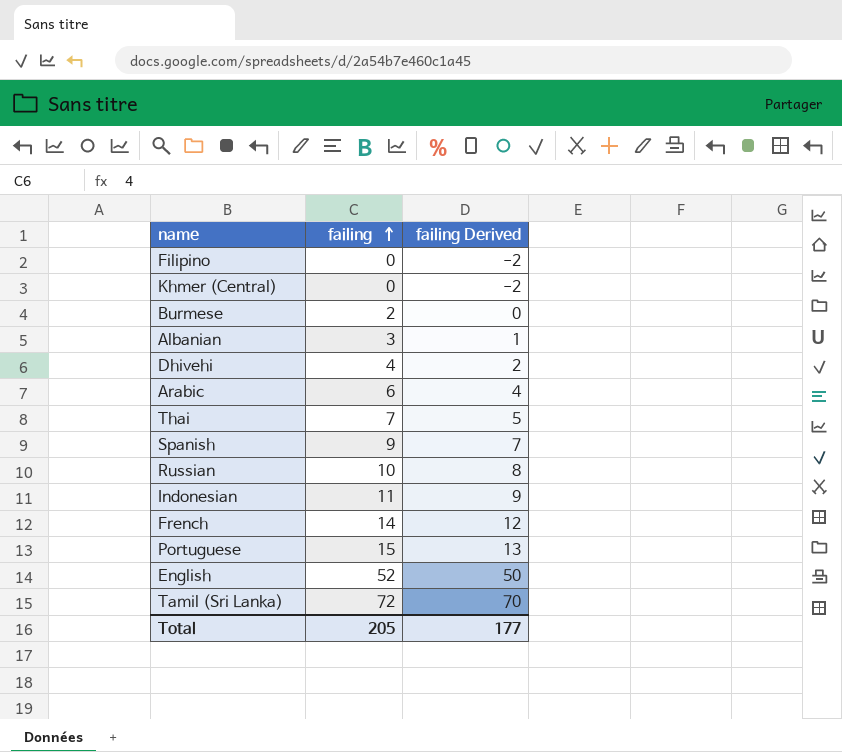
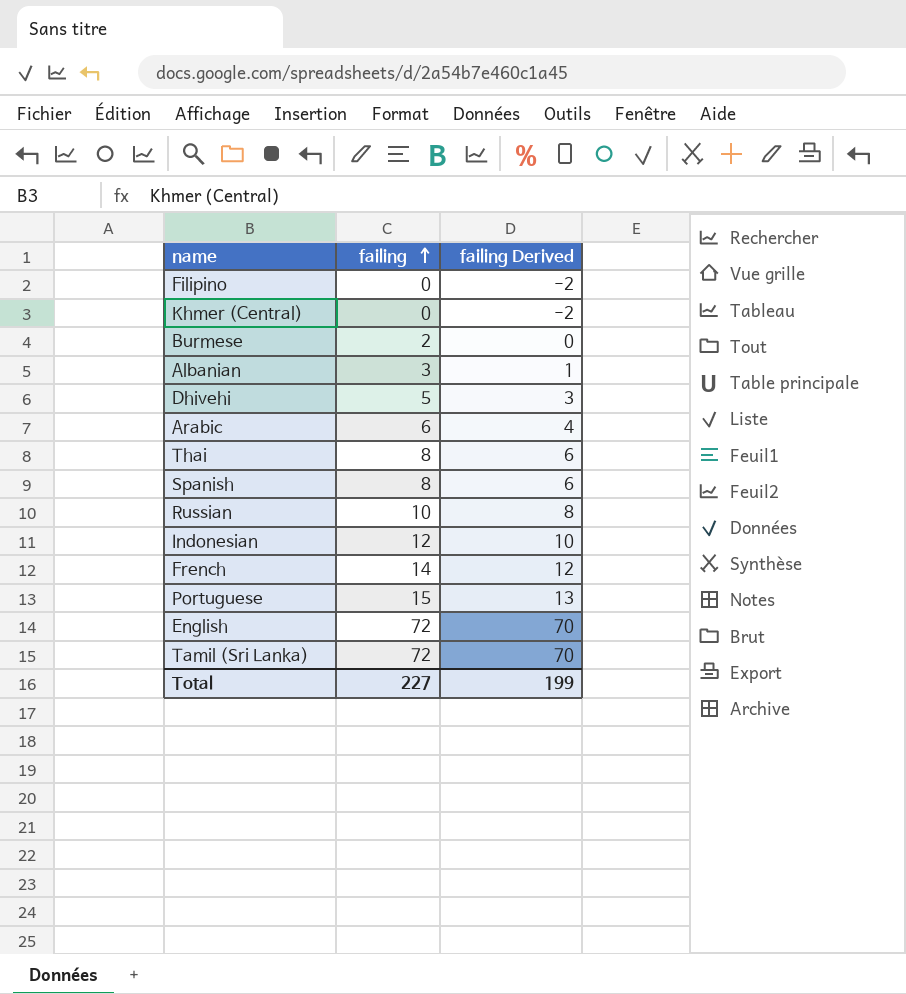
Dhivehi | failing: 4 -> 5
Dhivehi | failing Derived: 2 -> 3
Thai | failing: 7 -> 8
Thai | failing Derived: 5 -> 6
Spanish | failing: 9 -> 8
Spanish | failing Derived: 7 -> 6
Indonesian | failing: 11 -> 12
Indonesian | failing Derived: 9 -> 10
English | failing: 52 -> 72
English | failing Derived: 50 -> 70
Total | failing: 205 -> 227
Total | failing Derived: 177 -> 199

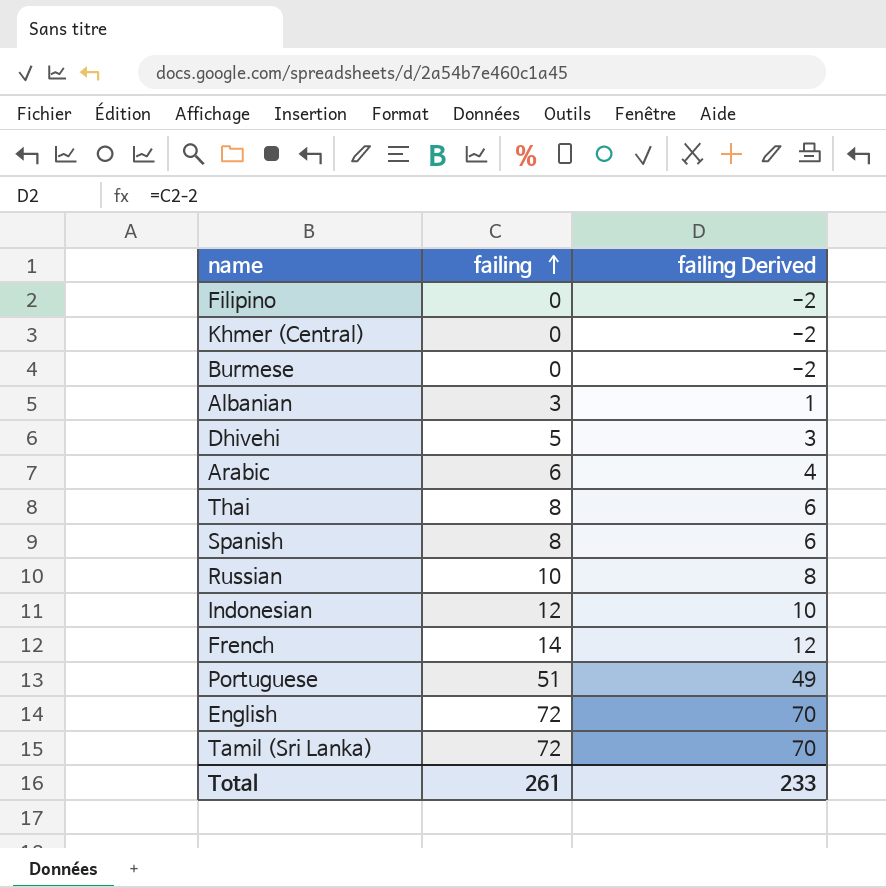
Burmese | failing: 2 -> 0
Burmese | failing Derived: 0 -> -2
Portuguese | failing: 15 -> 51
Portuguese | failing Derived: 13 -> 49
Total | failing: 227 -> 261
Total | failing Derived: 199 -> 233

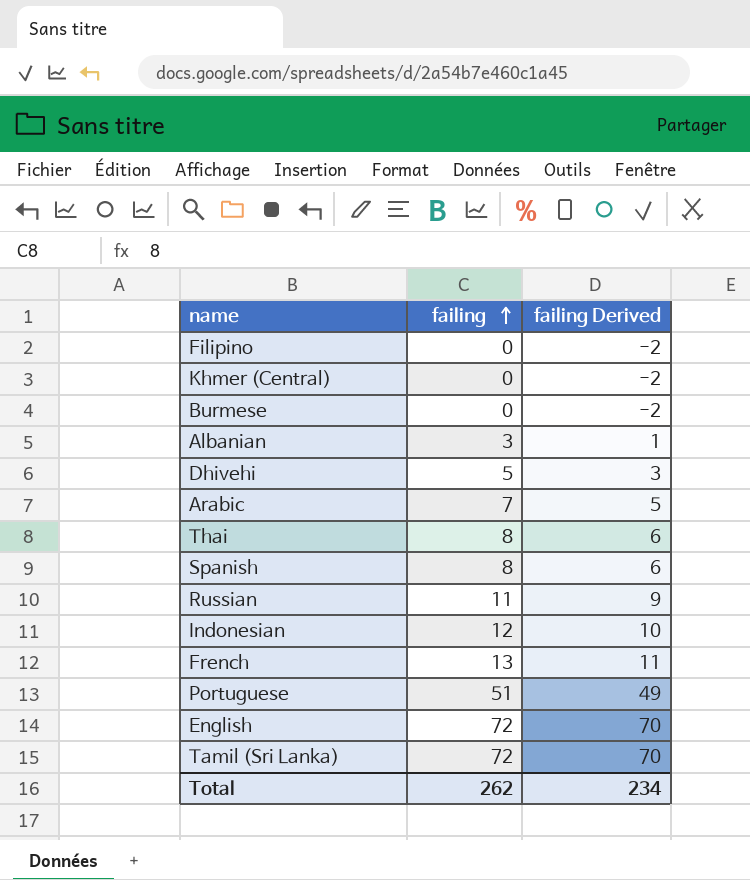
Arabic | failing: 6 -> 7
Arabic | failing Derived: 4 -> 5
Russian | failing: 10 -> 11
Russian | failing Derived: 8 -> 9
French | failing: 14 -> 13
French | failing Derived: 12 -> 11
Total | failing: 261 -> 262
Total | failing Derived: 233 -> 234

